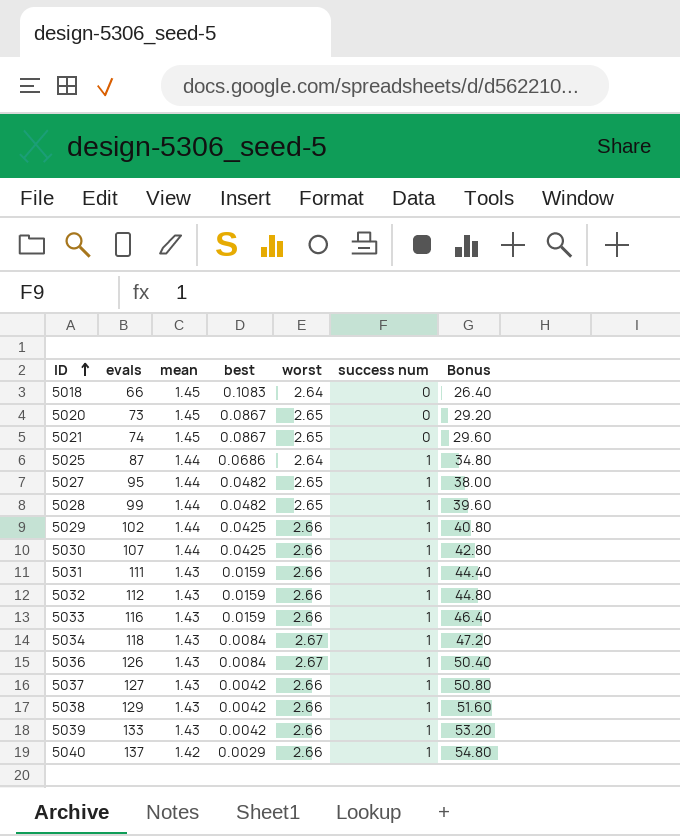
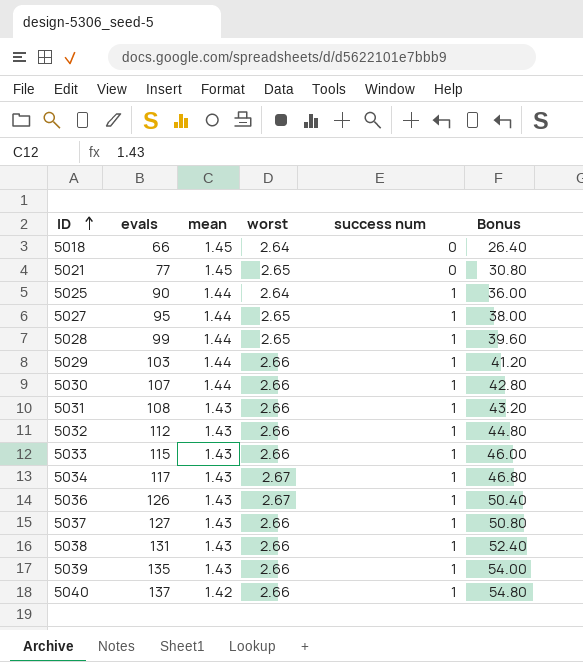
column best | position: 4 -> none
row 5020: 73 | 1.45 | 0.0867 | 2.65 | 0 | 29.20 -> none
5021 | evals: 74 -> 77
5021 | Bonus: 29.60 -> 30.80
5025 | evals: 87 -> 90
5025 | Bonus: 34.80 -> 36.00
5029 | evals: 102 -> 103
5029 | Bonus: 40.80 -> 41.20
5031 | evals: 111 -> 108
5031 | Bonus: 44.40 -> 43.20
5033 | evals: 116 -> 115
5033 | Bonus: 46.40 -> 46.00
5034 | evals: 118 -> 117
5034 | Bonus: 47.20 -> 46.80
5038 | evals: 129 -> 131
5038 | Bonus: 51.60 -> 52.40
5039 | evals: 133 -> 135
5039 | Bonus: 53.20 -> 54.00

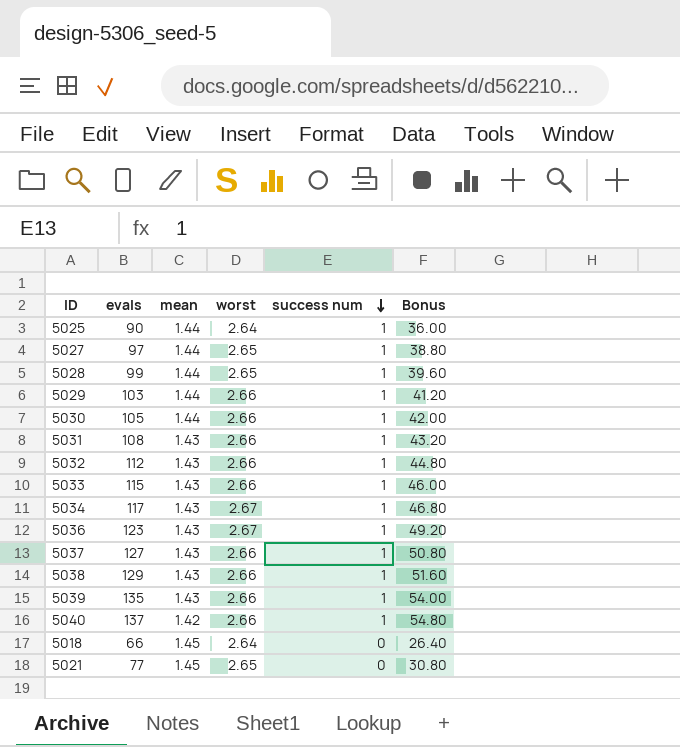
row order: ID ascending -> success num descending
5027 | evals: 95 -> 97
5027 | Bonus: 38.00 -> 38.80
5030 | evals: 107 -> 105
5030 | Bonus: 42.80 -> 42.00
5036 | evals: 126 -> 123
5036 | Bonus: 50.40 -> 49.20
5038 | evals: 131 -> 129
5038 | Bonus: 52.40 -> 51.60

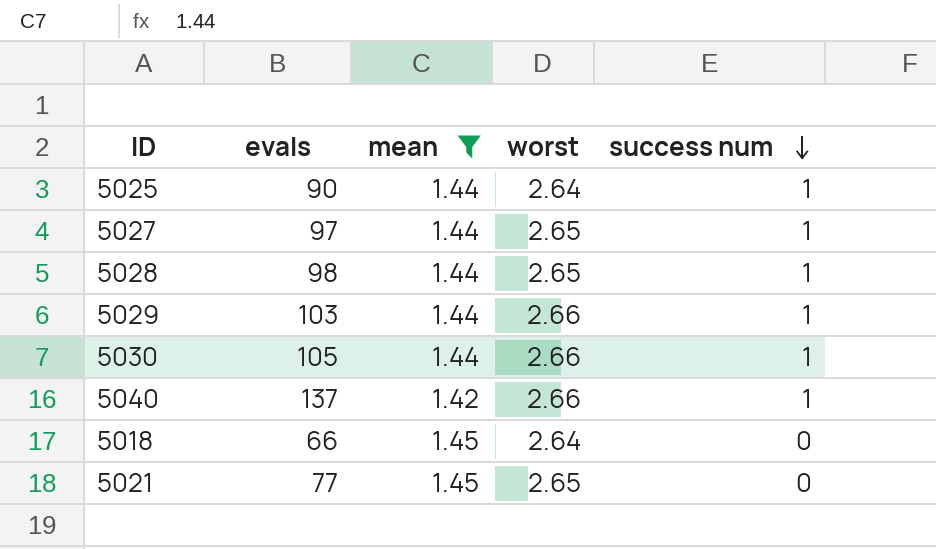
filter: none -> mean != 1.43
column Bonus | formula: [evals] * 0.4 -> none
5028 | evals: 99 -> 98

